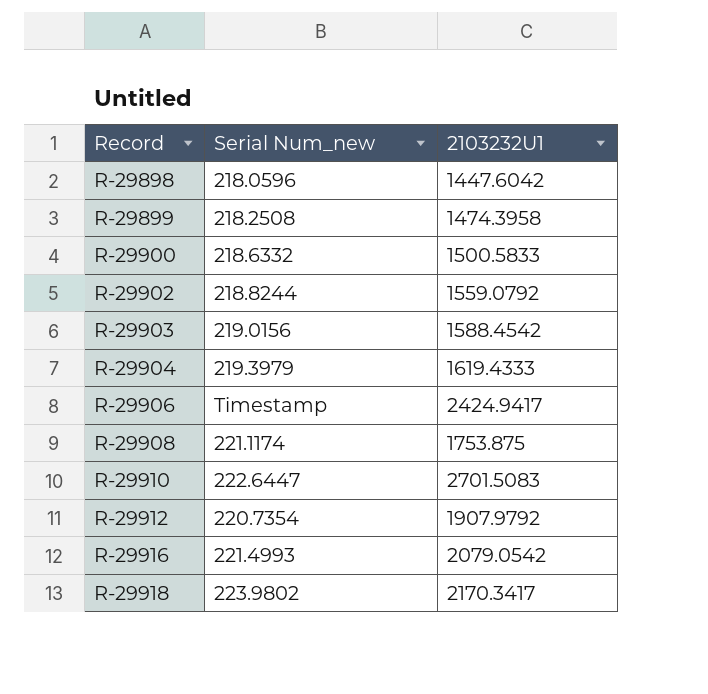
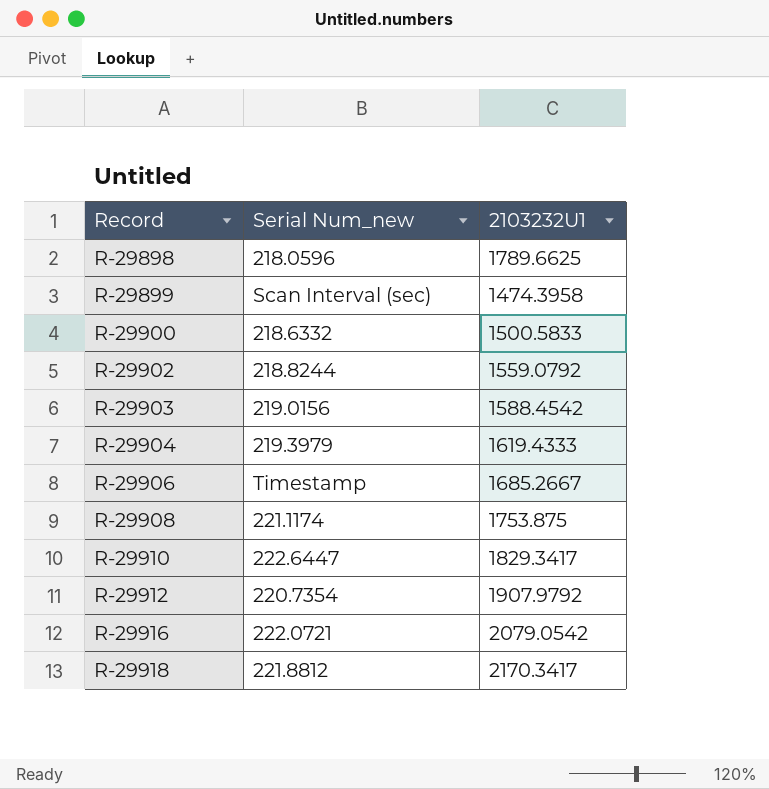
R-29898 | 2103232U1: 1447.6042 -> 1789.6625
R-29899 | Serial Num_new: 218.2508 -> Scan Interval (sec)
R-29906 | 2103232U1: 2424.9417 -> 1685.2667
R-29910 | 2103232U1: 2701.5083 -> 1829.3417
R-29916 | Serial Num_new: 221.4993 -> 222.0721
R-29918 | Serial Num_new: 223.9802 -> 221.8812

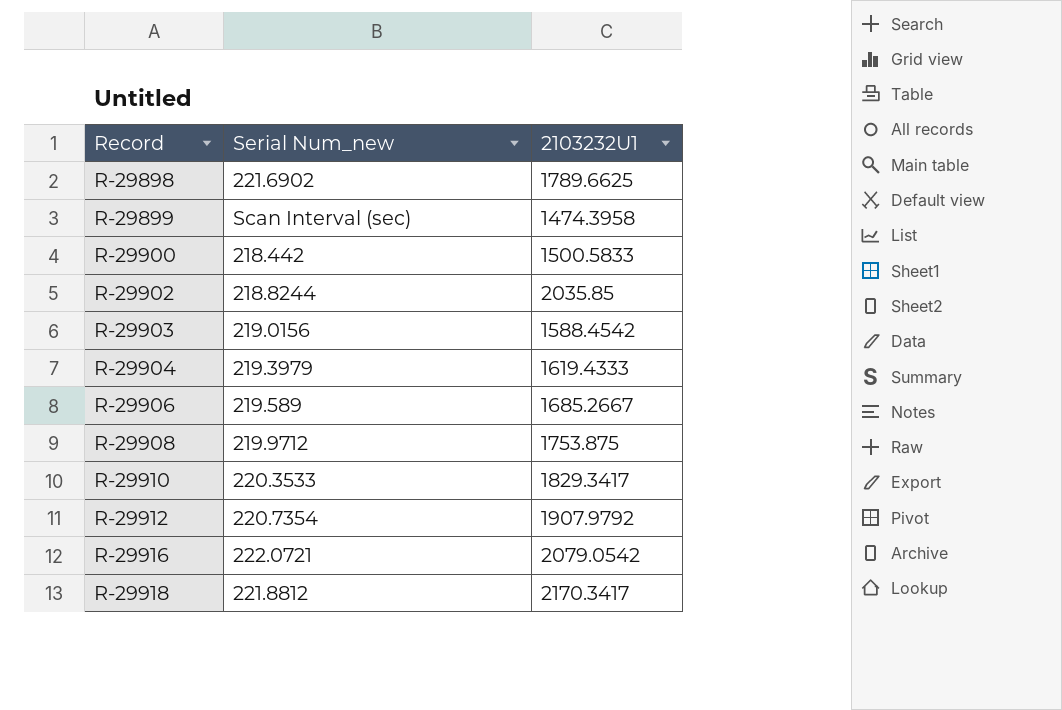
R-29898 | Serial Num_new: 218.0596 -> 221.6902
R-29900 | Serial Num_new: 218.6332 -> 218.442
R-29902 | 2103232U1: 1559.0792 -> 2035.85
R-29906 | Serial Num_new: Timestamp -> 219.589
R-29908 | Serial Num_new: 221.1174 -> 219.9712
R-29910 | Serial Num_new: 222.6447 -> 220.3533

